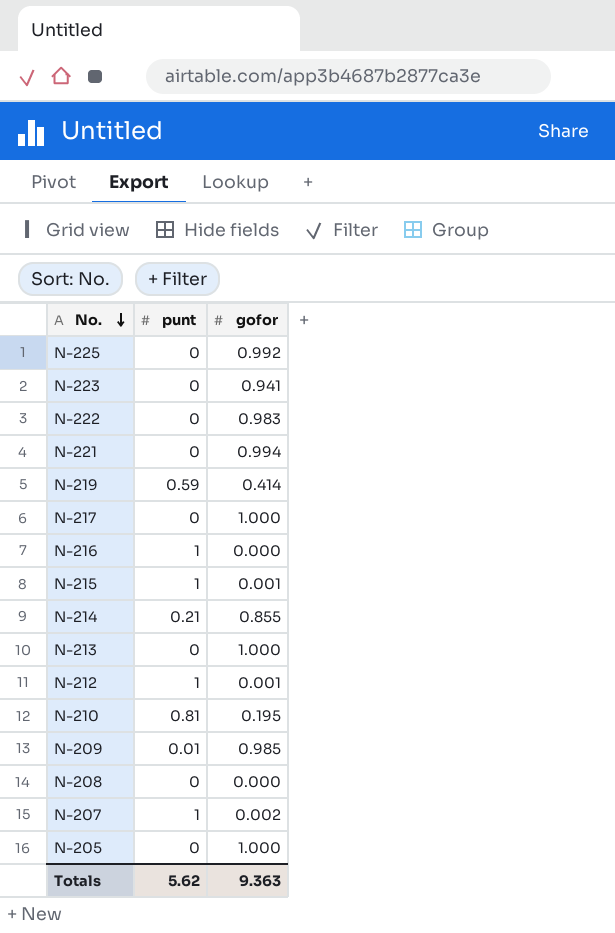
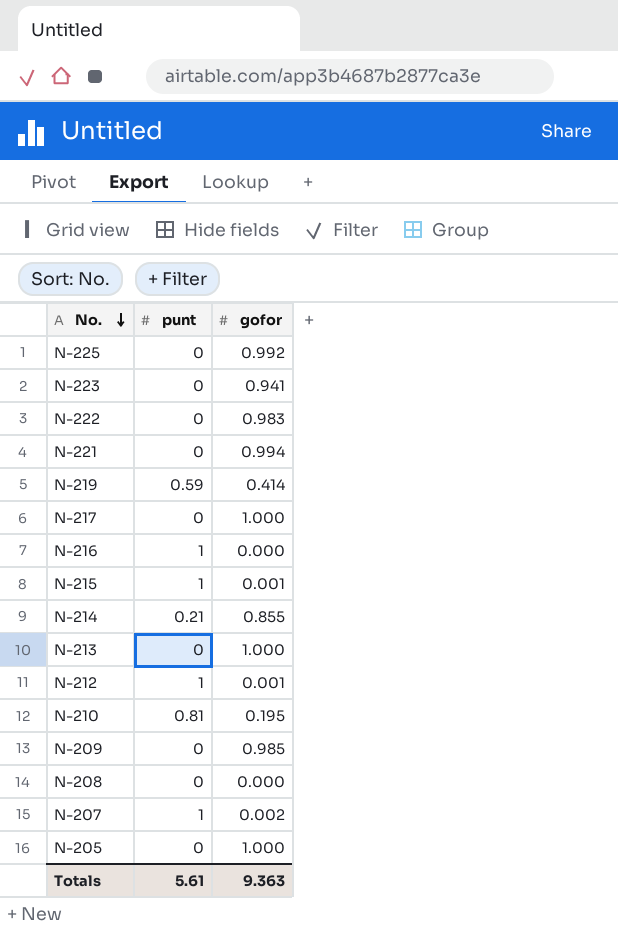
N-209 | punt: 0.01 -> 0
Totals | punt: 5.62 -> 5.61

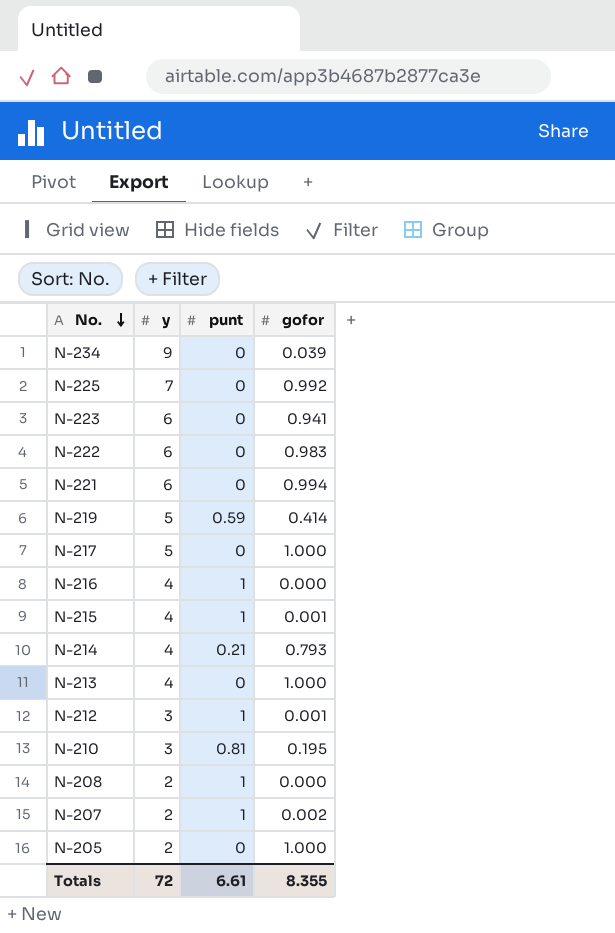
column y | position: none -> 2
row N-209: 0 | 0.985 -> none
row N-234: none -> 9 | 0 | 0.039
N-214 | gofor: 0.855 -> 0.793
N-208 | punt: 0 -> 1
Totals | punt: 5.61 -> 6.61
Totals | gofor: 9.363 -> 8.355

